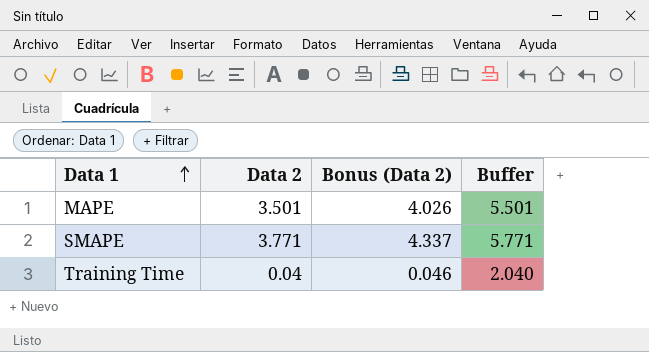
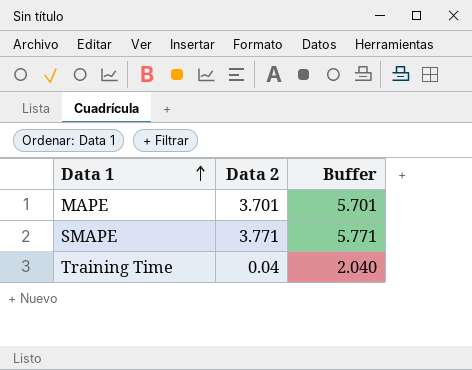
column Bonus (Data 2) | formula: [Data 2] * 1.15 -> none
MAPE | Data 2: 3.501 -> 3.701
MAPE | Buffer: 5.501 -> 5.701

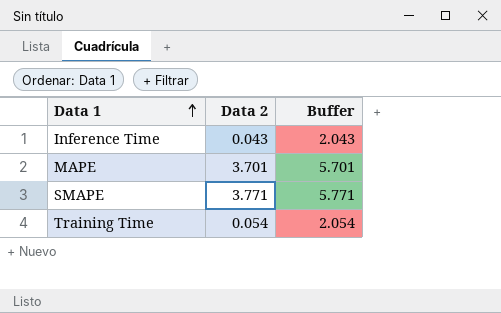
row Inference Time: none -> 0.043 | 2.043
Training Time | Data 2: 0.04 -> 0.054
Training Time | Buffer: 2.040 -> 2.054

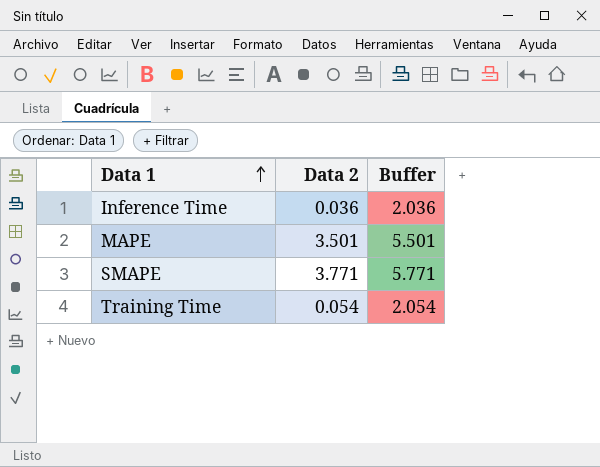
Inference Time | Data 2: 0.043 -> 0.036
Inference Time | Buffer: 2.043 -> 2.036
MAPE | Data 2: 3.701 -> 3.501
MAPE | Buffer: 5.701 -> 5.501

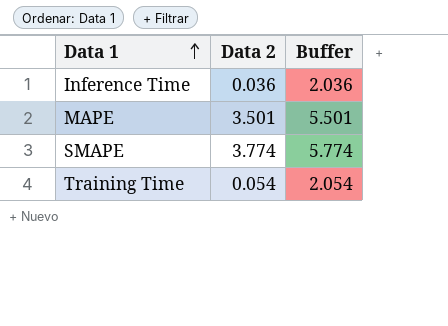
SMAPE | Data 2: 3.771 -> 3.774
SMAPE | Buffer: 5.771 -> 5.774

